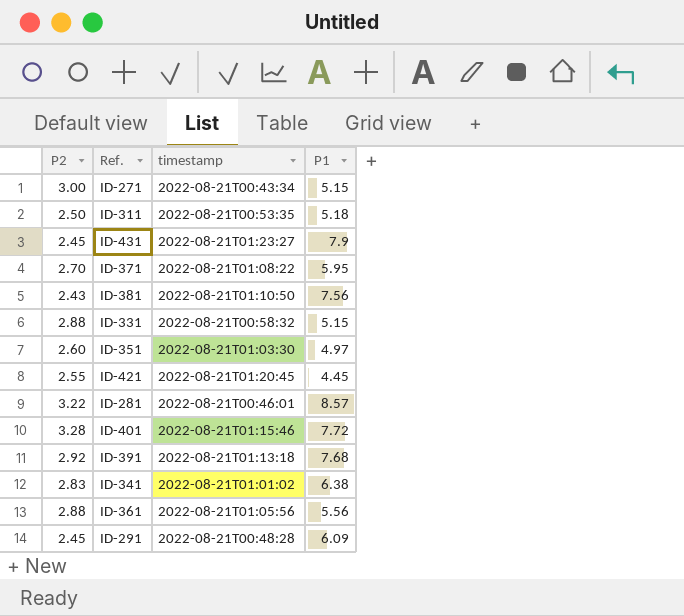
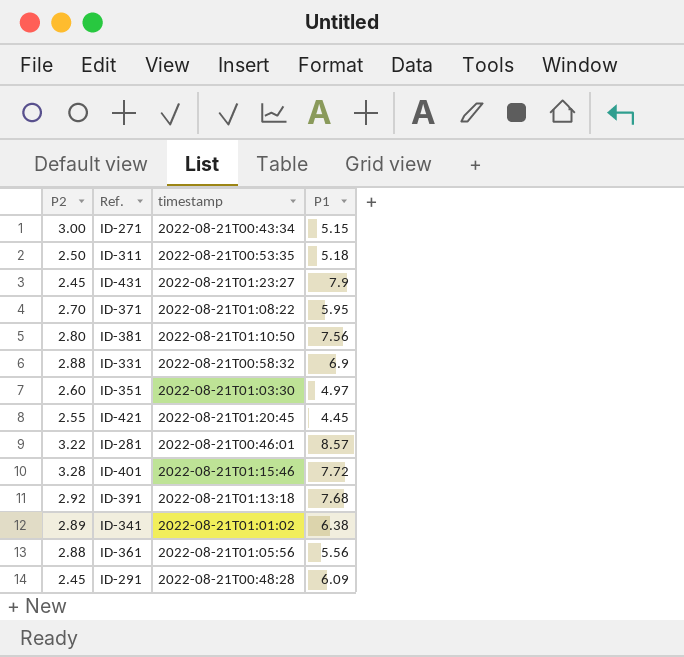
ID-381 | P2: 2.43 -> 2.80
ID-331 | P1: 5.15 -> 6.9
ID-341 | P2: 2.83 -> 2.89

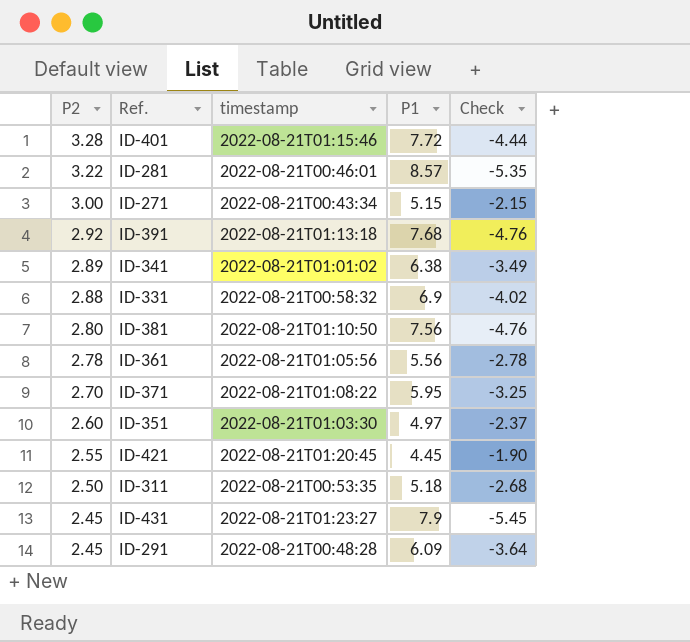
row order: none -> P2 descending
column Check | formula: none -> [P2] - [P1]
ID-361 | P2: 2.88 -> 2.78

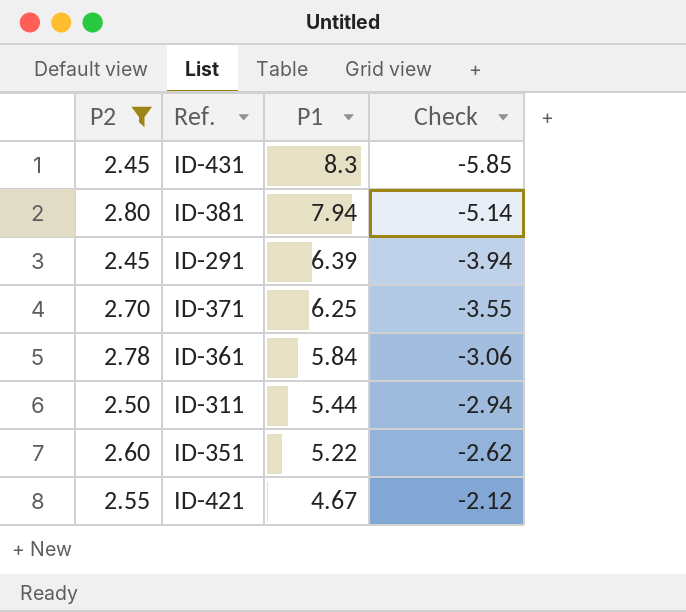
filter: none -> P2 <= 2.80
row order: P2 descending -> P1 descending
column timestamp | position: 3 -> none
ID-431 | P1: 7.9 -> 8.3
ID-431 | Check: -5.45 -> -5.85
ID-381 | P1: 7.56 -> 7.94
ID-381 | Check: -4.76 -> -5.14
ID-291 | P1: 6.09 -> 6.39
ID-291 | Check: -3.64 -> -3.94
ID-371 | P1: 5.95 -> 6.25
ID-371 | Check: -3.25 -> -3.55
ID-361 | P1: 5.56 -> 5.84
ID-361 | Check: -2.78 -> -3.06
ID-311 | P1: 5.18 -> 5.44
ID-311 | Check: -2.68 -> -2.94
ID-351 | P1: 4.97 -> 5.22
ID-351 | Check: -2.37 -> -2.62
ID-421 | P1: 4.45 -> 4.67
ID-421 | Check: -1.90 -> -2.12

